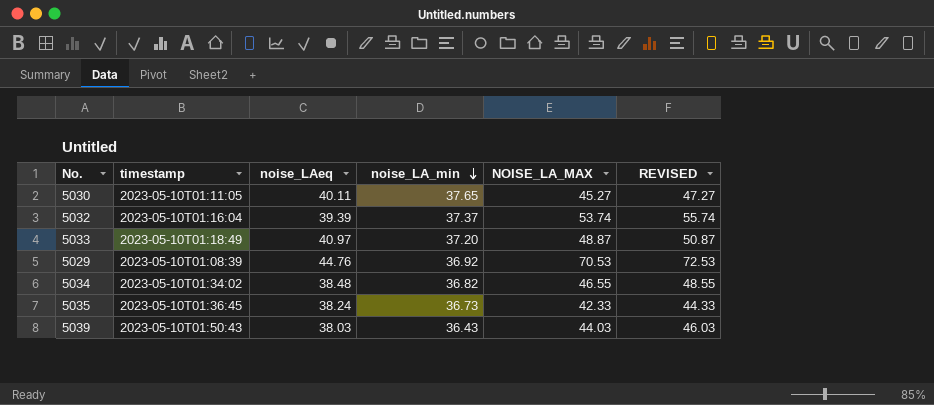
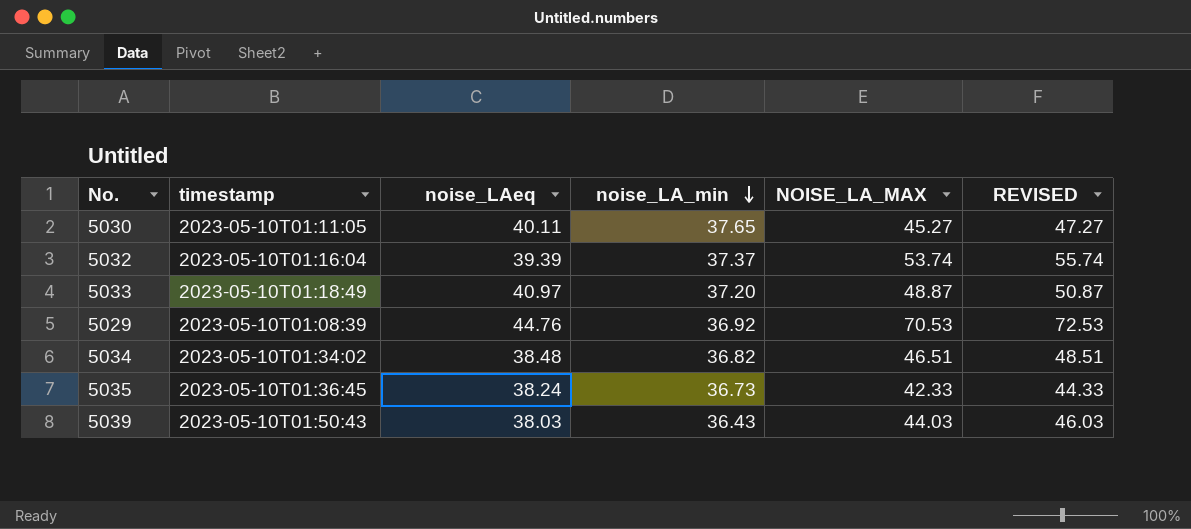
5034 | NOISE_LA_MAX: 46.55 -> 46.51
5034 | REVISED: 48.55 -> 48.51

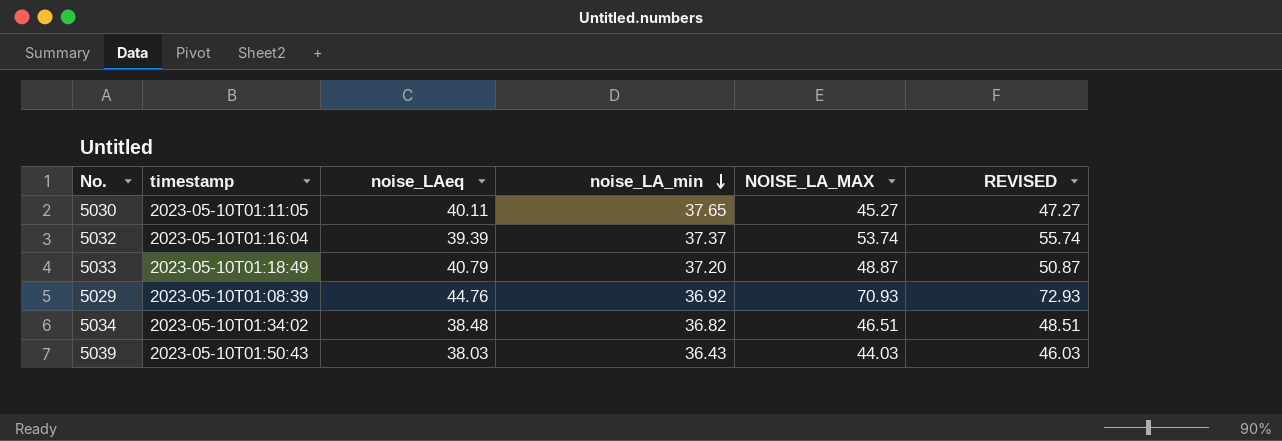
row 5035: 2023-05-10T01:36:45 | 38.24 | 36.73 | 42.33 | 44.33 -> none
5033 | noise_LAeq: 40.97 -> 40.79
5029 | NOISE_LA_MAX: 70.53 -> 70.93
5029 | REVISED: 72.53 -> 72.93

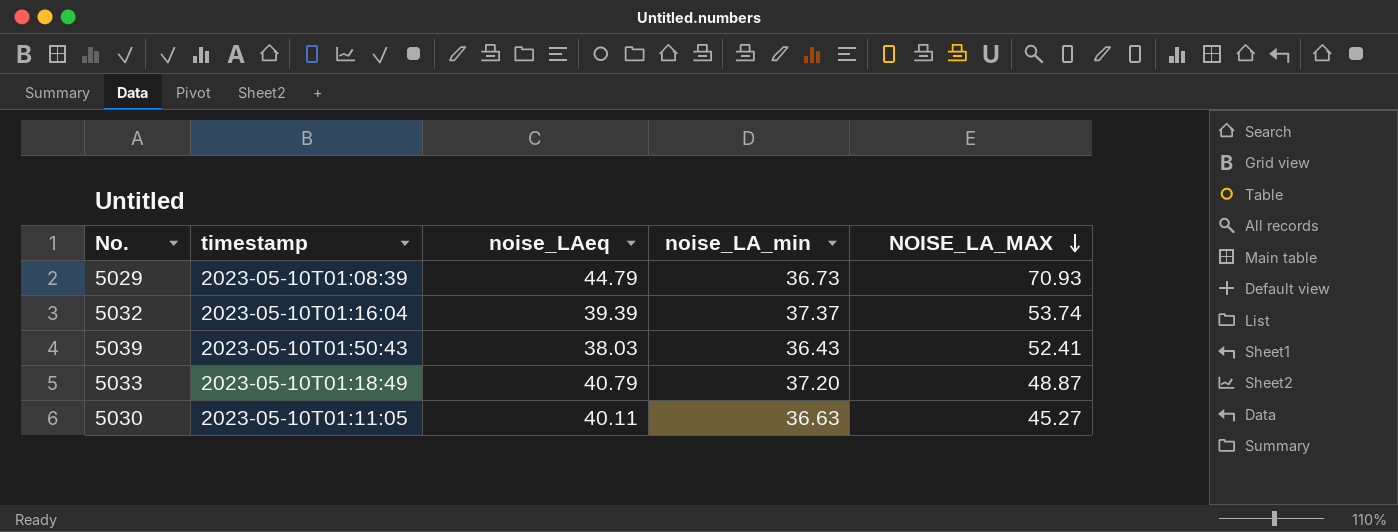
row order: noise_LA_min descending -> NOISE_LA_MAX descending
column REVISED | formula: [NOISE_LA_MAX] + 2 -> none
row 5034: 2023-05-10T01:34:02 | 38.48 | 36.82 | 46.51 | 48.51 -> none
5029 | noise_LAeq: 44.76 -> 44.79
5029 | noise_LA_min: 36.92 -> 36.73
5039 | NOISE_LA_MAX: 44.03 -> 52.41
5030 | noise_LA_min: 37.65 -> 36.63

